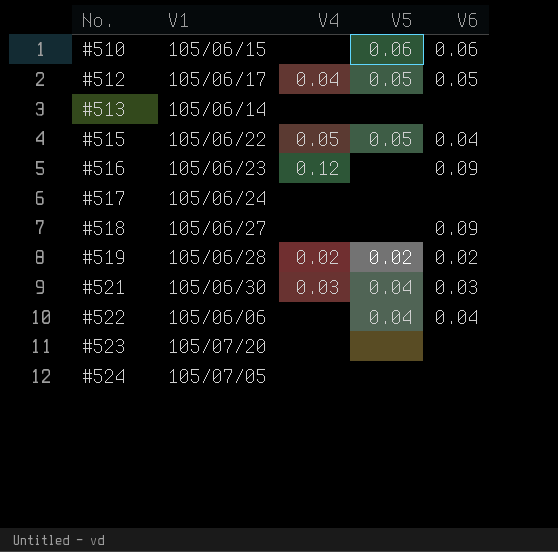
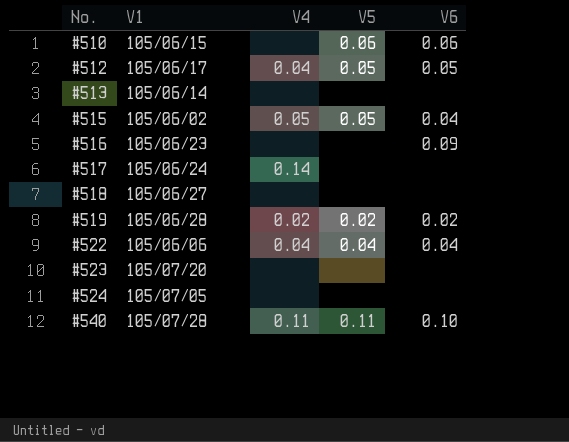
row #521: 105/06/30 | 0.03 | 0.04 | 0.03 -> none
#515 | V1: 105/06/22 -> 105/06/02
#516 | V4: 0.12 -> none
#517 | V4: none -> 0.14
#518 | V6: 0.09 -> none
#522 | V4: none -> 0.04
row #540: none -> 105/07/28 | 0.11 | 0.11 | 0.10

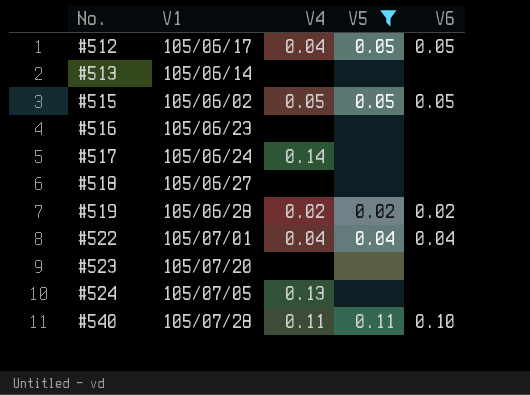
filter: none -> V5 != 0.06
#515 | V6: 0.04 -> 0.05
#516 | V6: 0.09 -> none
#522 | V1: 105/06/06 -> 105/07/01
#524 | V4: none -> 0.13

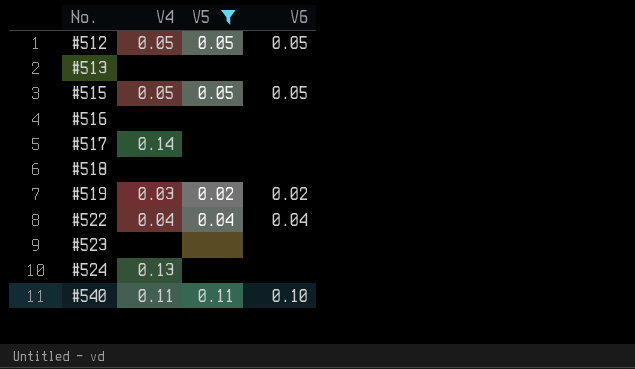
column V1 | position: 2 -> none
#512 | V4: 0.04 -> 0.05
#519 | V4: 0.02 -> 0.03

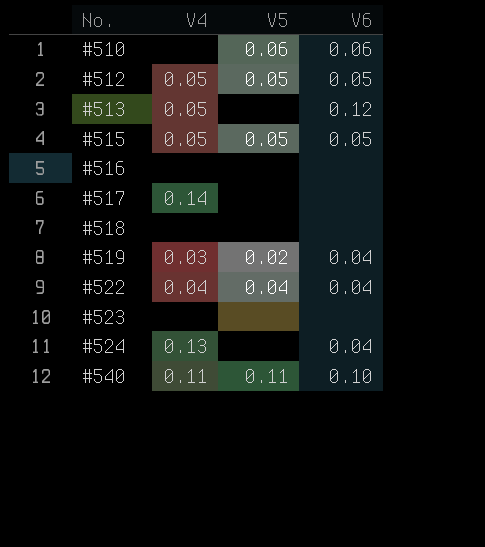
filter: V5 != 0.06 -> none
#513 | V4: none -> 0.05
#513 | V6: none -> 0.12
#519 | V6: 0.02 -> 0.04
#524 | V6: none -> 0.04

